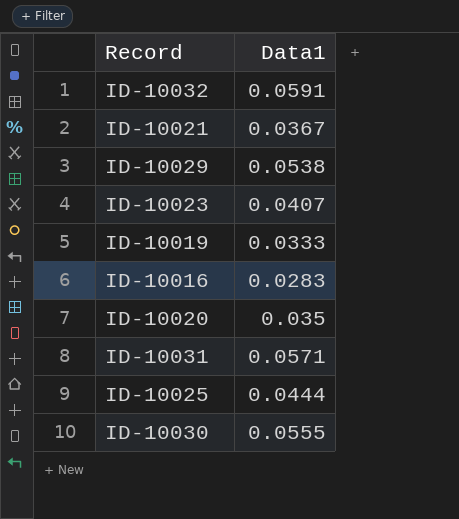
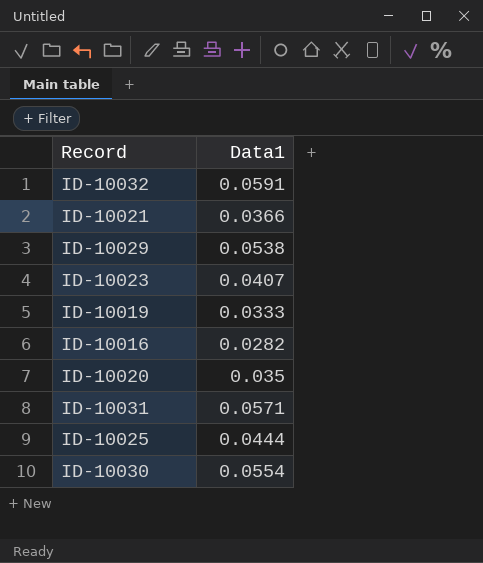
ID-10021 | Data1: 0.0367 -> 0.0366
ID-10016 | Data1: 0.0283 -> 0.0282
ID-10030 | Data1: 0.0555 -> 0.0554

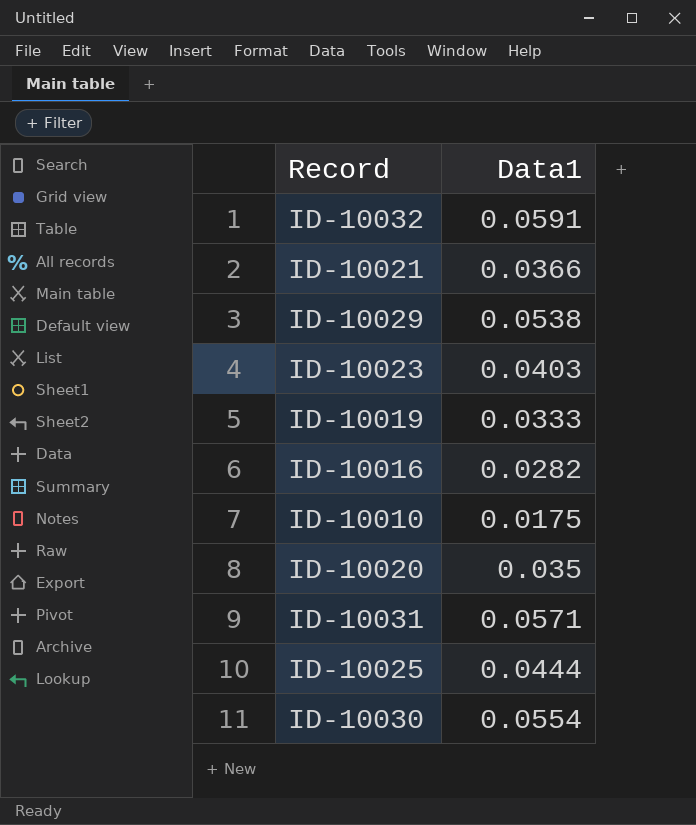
ID-10023 | Data1: 0.0407 -> 0.0403
row ID-10010: none -> 0.0175

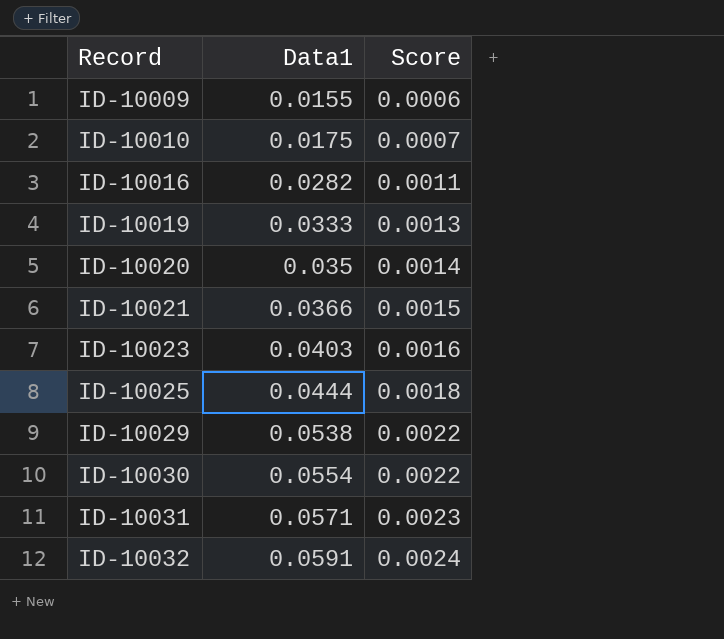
row order: none -> Record ascending
column Score | formula: none -> [Data1] * 0.04
row ID-10009: none -> 0.0155 | 0.0006

